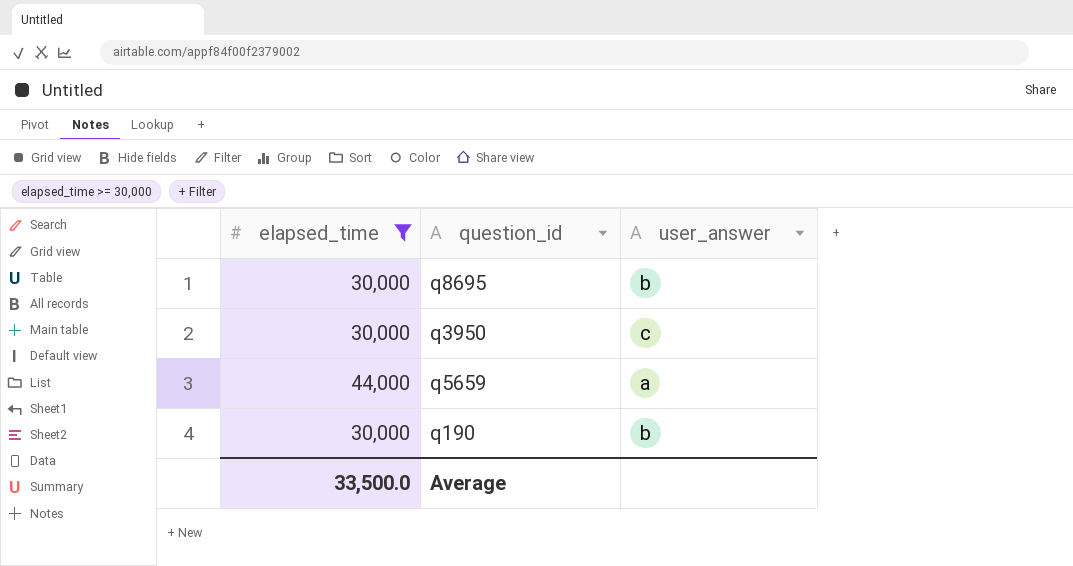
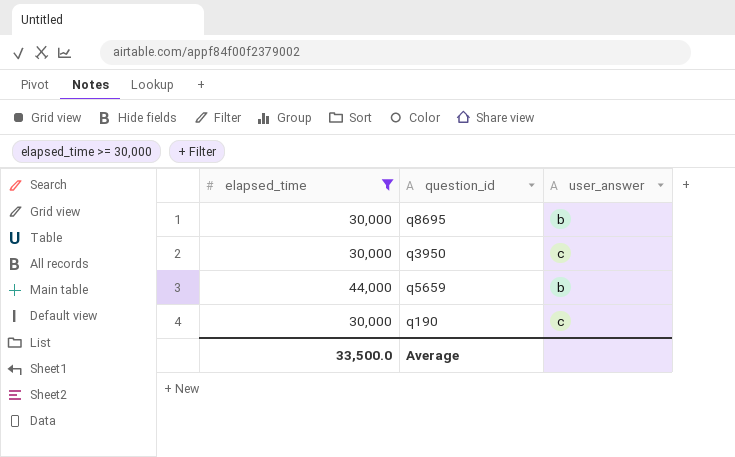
q5659 | user_answer: a -> b
q190 | user_answer: b -> c

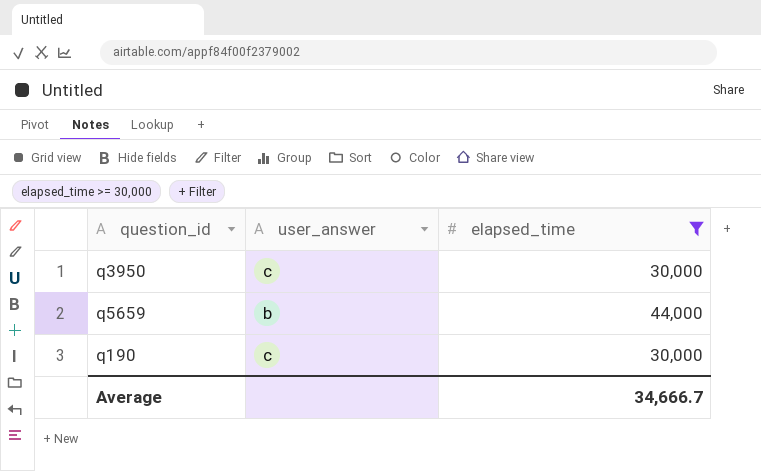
column elapsed_time | position: 1 -> 3
row q8695: 30,000 | b -> none
Average | elapsed_time: 33,500.0 -> 34,666.7

